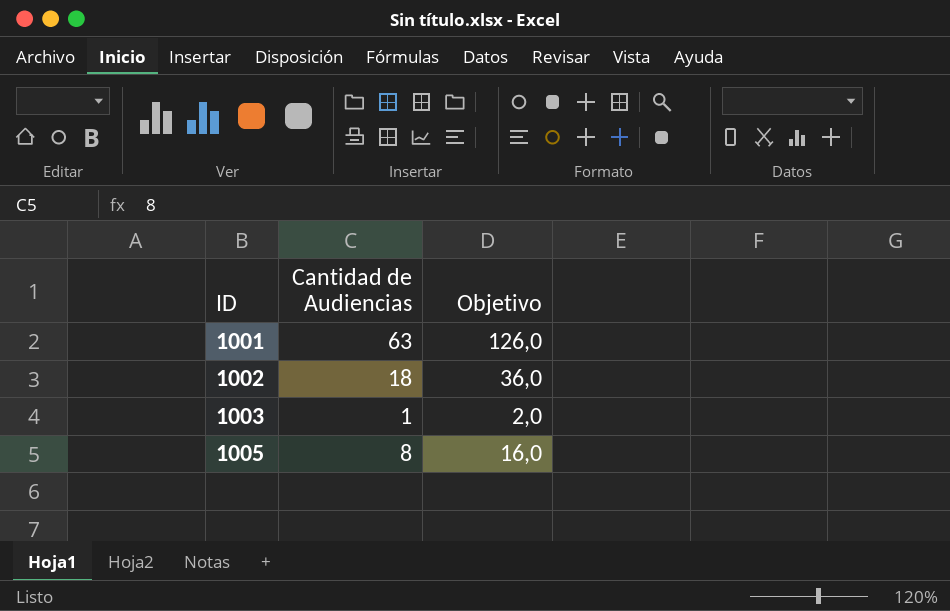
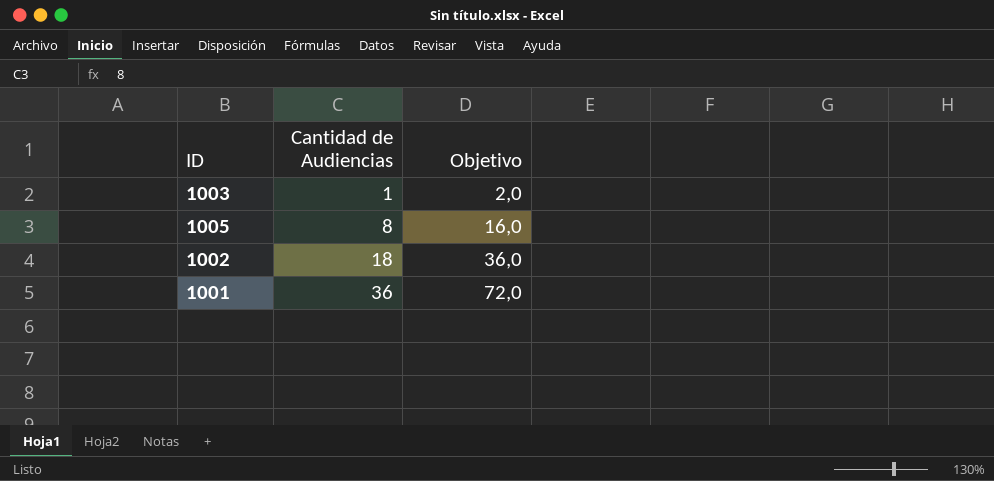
row order: ID ascending -> Cantidad de Audiencias ascending
1001 | Cantidad de Audiencias: 63 -> 36
1001 | Objetivo: 126,0 -> 72,0

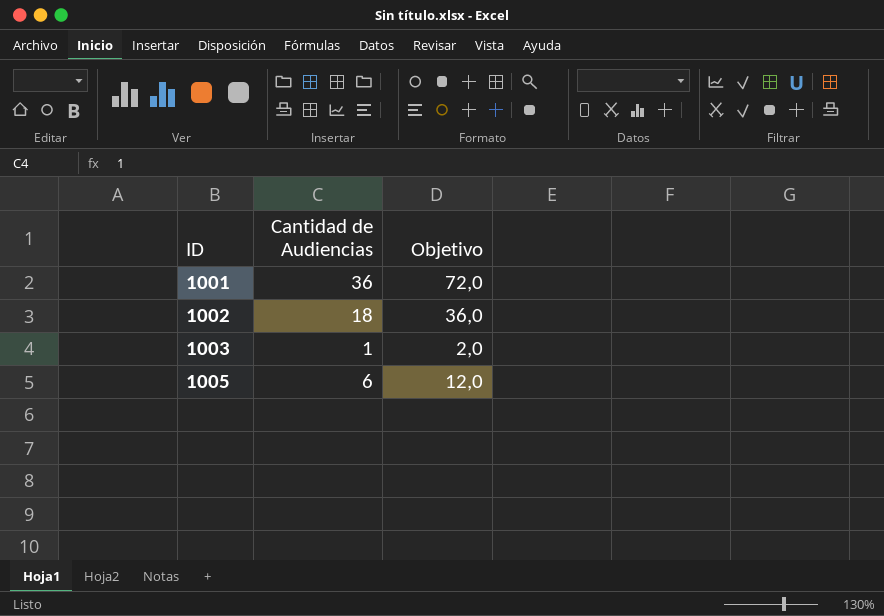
row order: Cantidad de Audiencias ascending -> ID ascending
1005 | Cantidad de Audiencias: 8 -> 6
1005 | Objetivo: 16,0 -> 12,0

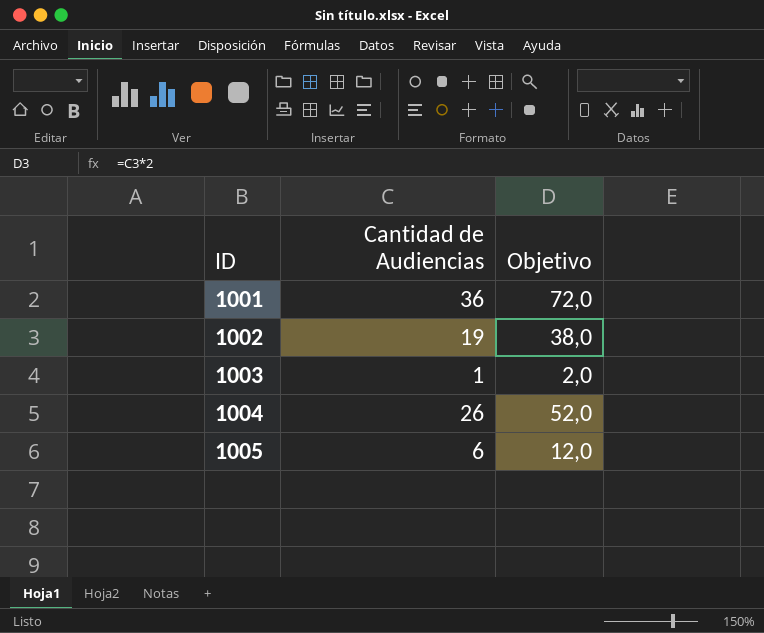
1002 | Cantidad de Audiencias: 18 -> 19
1002 | Objetivo: 36,0 -> 38,0
row 1004: none -> 26 | 52,0

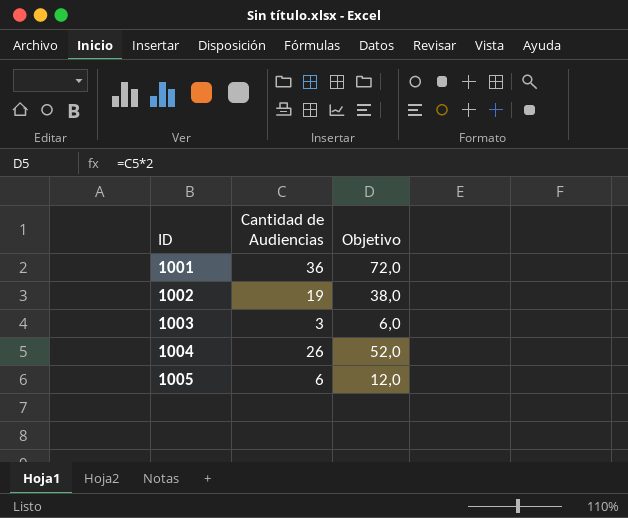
1003 | Cantidad de Audiencias: 1 -> 3
1003 | Objetivo: 2,0 -> 6,0

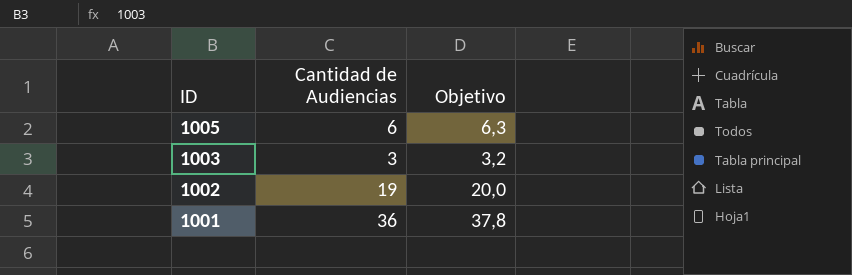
row order: ID ascending -> ID descending
column Objetivo | formula: [Cantidad de Audiencias] * 2 -> [Cantidad de Audiencias] * 1,05
row 1004: 26 | 52,0 -> none

